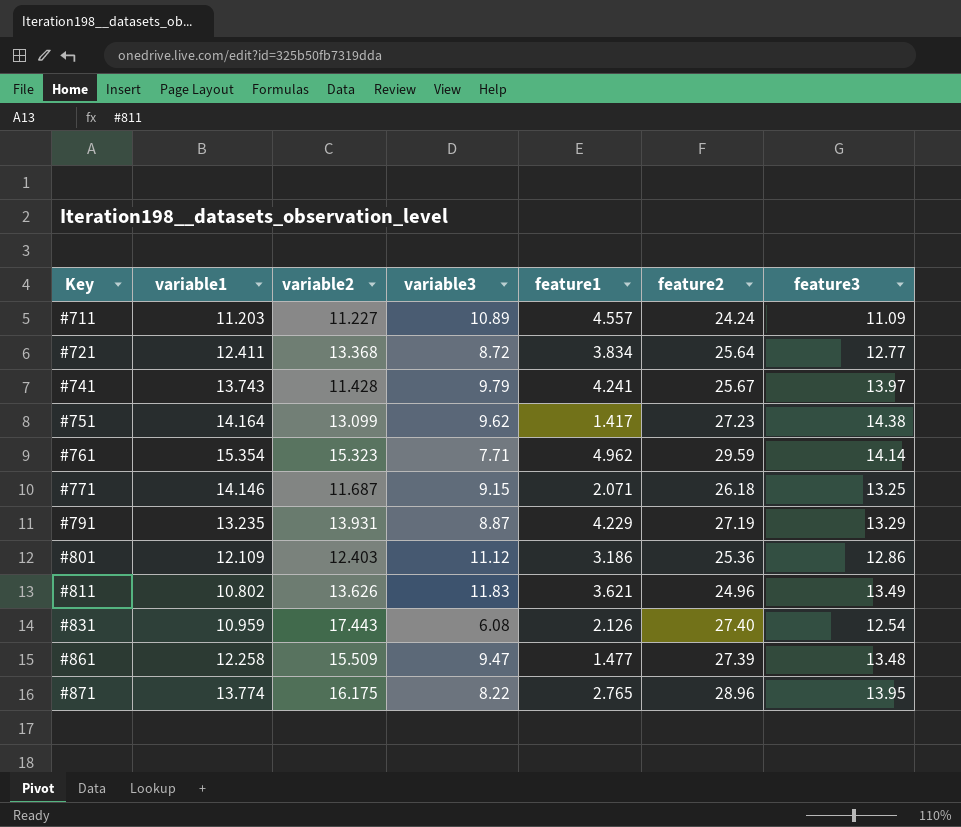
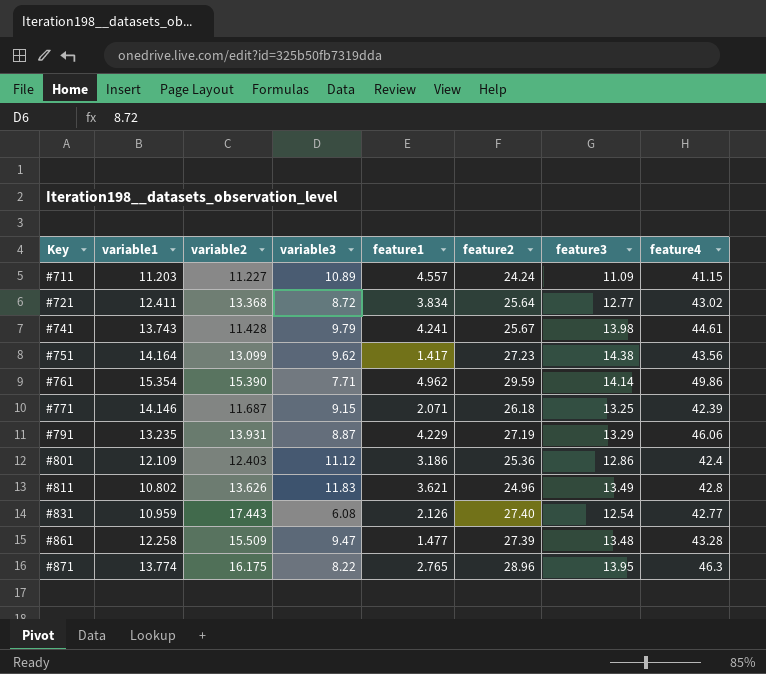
column feature4 | position: none -> 8
#741 | feature3: 13.97 -> 13.98
#761 | variable2: 15.323 -> 15.390

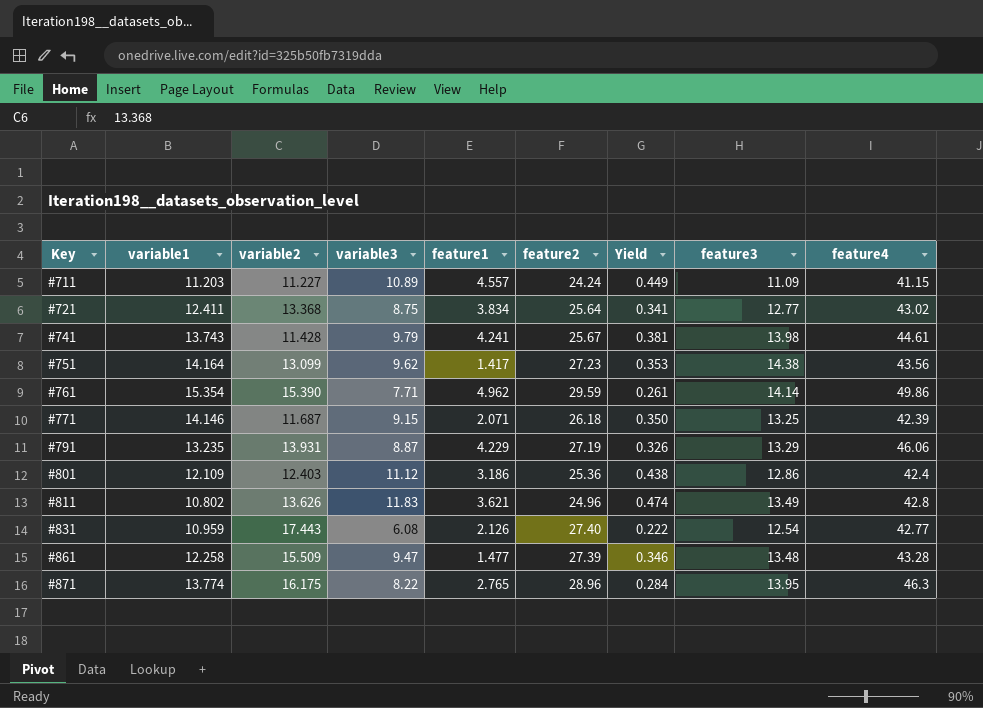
column Yield | formula: none -> [variable3] / [feature2]
#721 | variable3: 8.72 -> 8.75

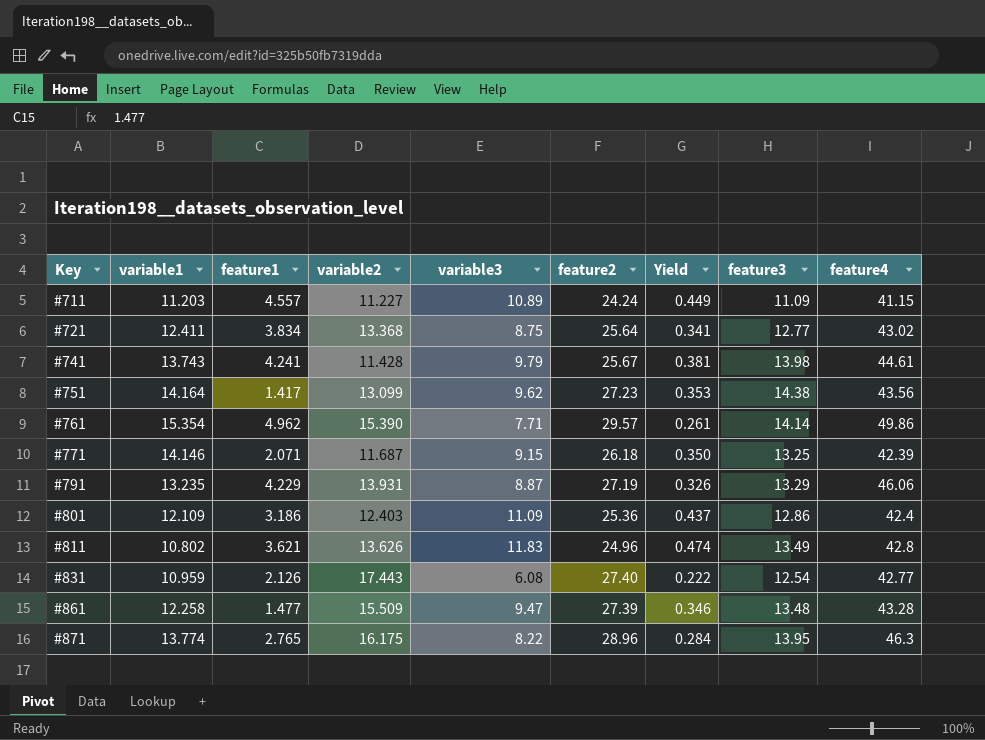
column feature1 | position: 5 -> 3
#761 | feature2: 29.59 -> 29.57
#801 | variable3: 11.12 -> 11.09
#801 | Yield: 0.438 -> 0.437

